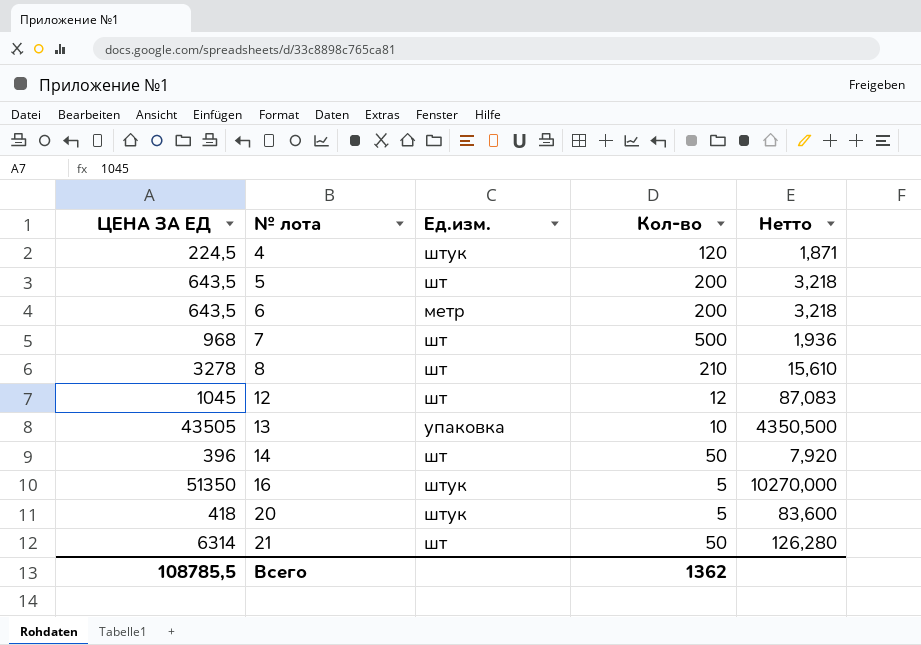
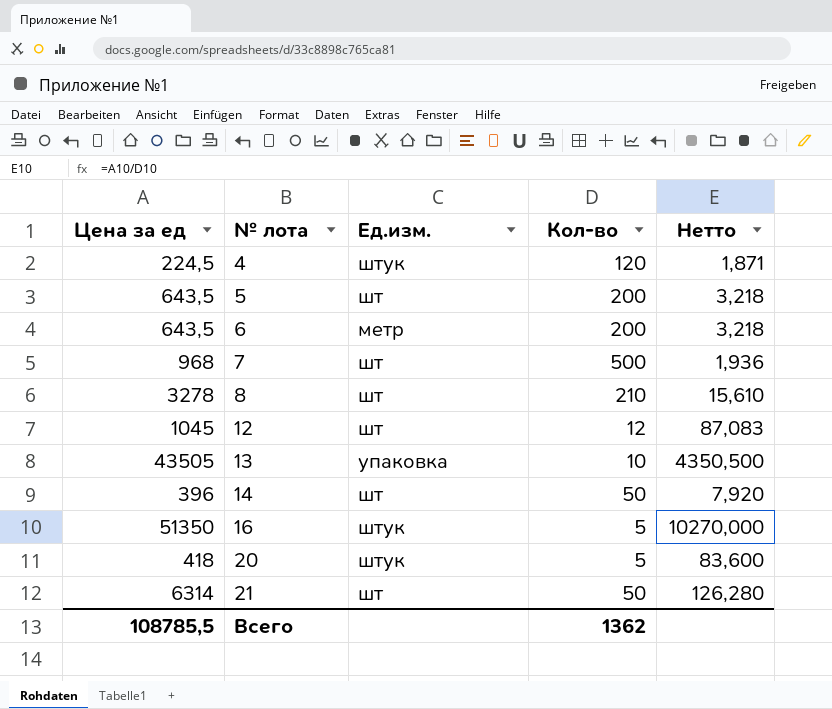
column name: ЦЕНА ЗА ЕД -> Цена за ед

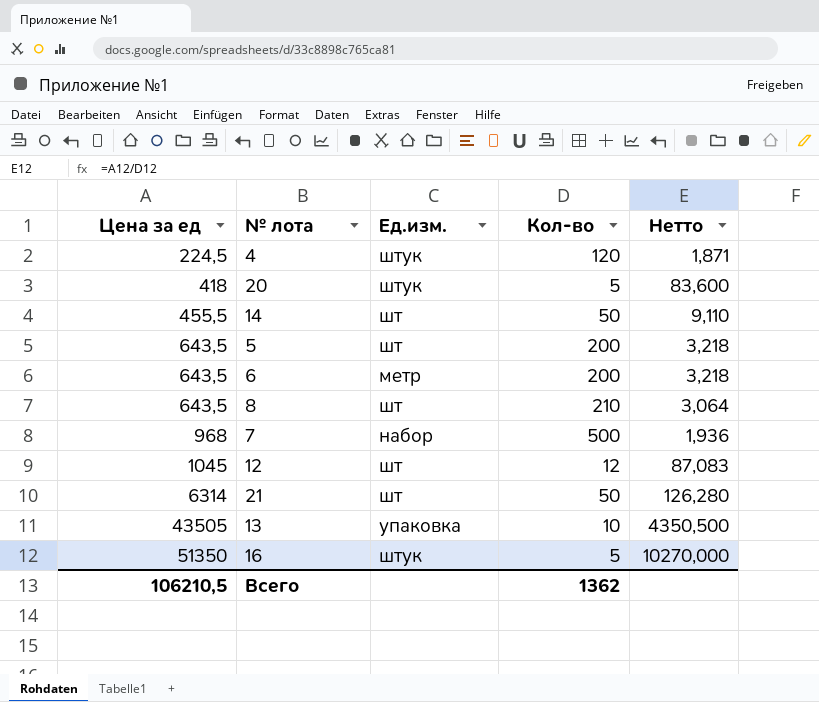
row order: № лота ascending -> Цена за ед ascending
14 | Цена за ед: 396 -> 455,5
14 | Нетто: 7,920 -> 9,110
8 | Цена за ед: 3278 -> 643,5
8 | Нетто: 15,610 -> 3,064
7 | Ед.изм.: шт -> набор
Всего | Цена за ед: 108785,5 -> 106210,5

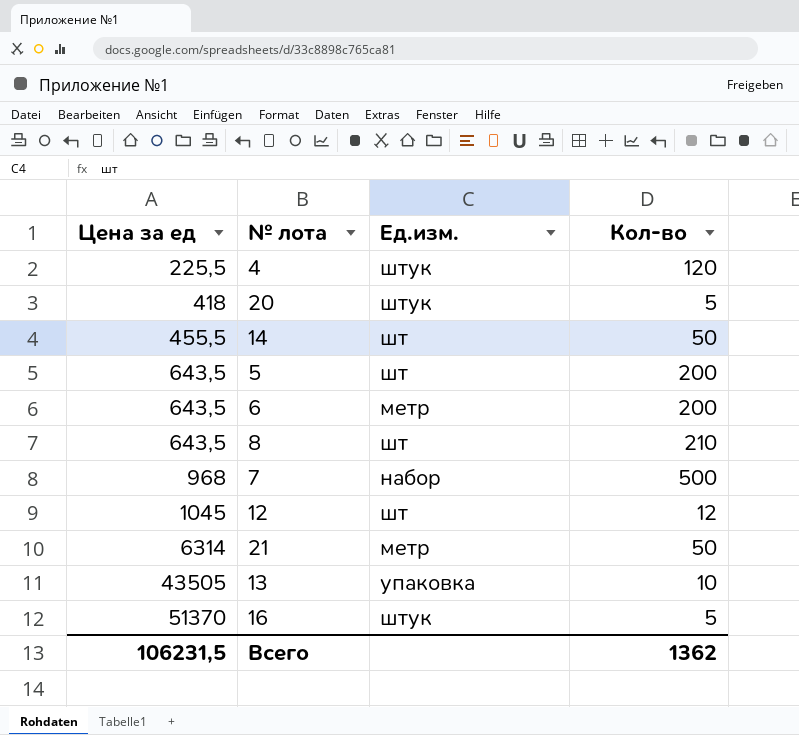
column Нетто | formula: [Цена за ед] / [Кол-во] -> none
4 | Цена за ед: 224,5 -> 225,5
21 | Ед.изм.: шт -> метр
16 | Цена за ед: 51350 -> 51370
Всего | Цена за ед: 106210,5 -> 106231,5

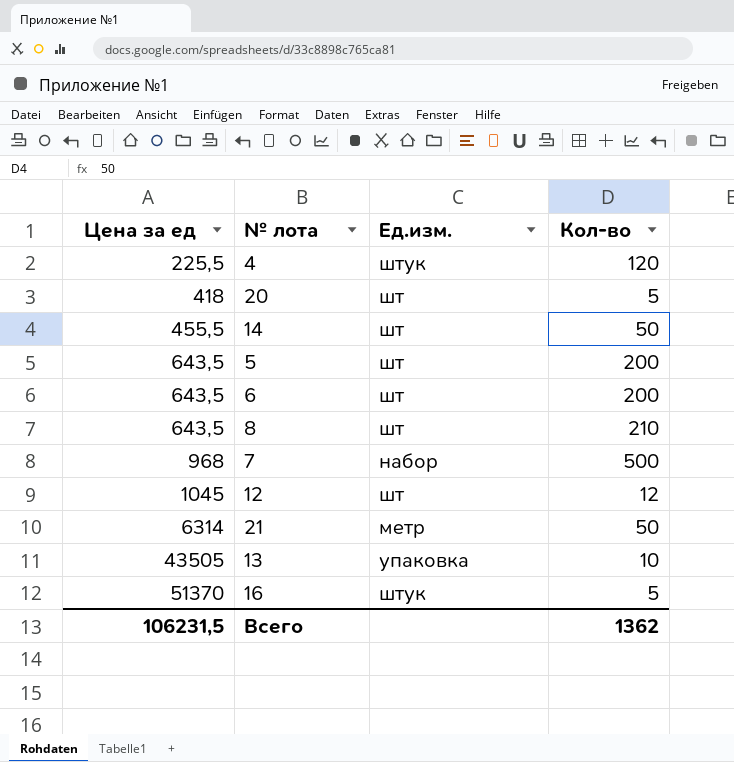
20 | Ед.изм.: штук -> шт
6 | Ед.изм.: метр -> шт

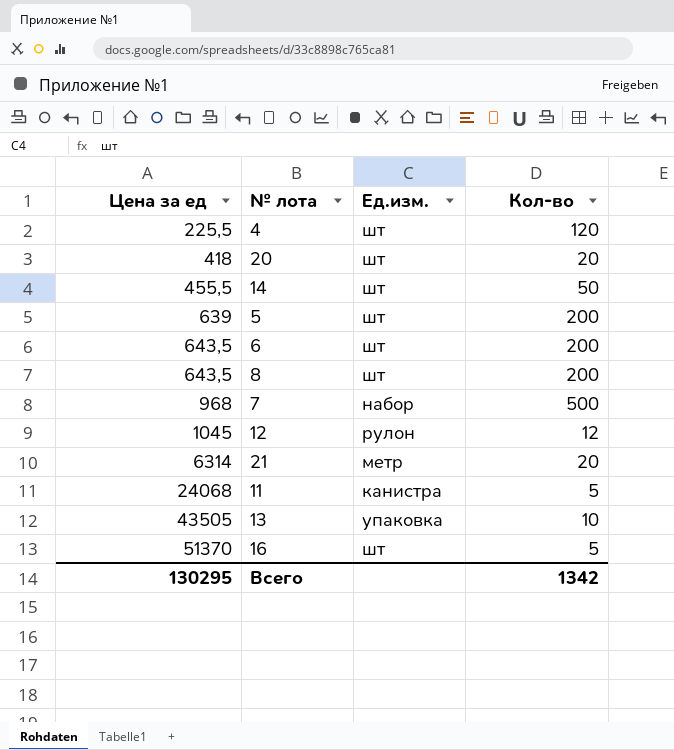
4 | Ед.изм.: штук -> шт
20 | Кол-во: 5 -> 20
5 | Цена за ед: 643,5 -> 639
8 | Кол-во: 210 -> 200
12 | Ед.изм.: шт -> рулон
21 | Кол-во: 50 -> 20
row 11: none -> 24068 | канистра | 5
16 | Ед.изм.: штук -> шт
Всего | Цена за ед: 106231,5 -> 130295
Всего | Кол-во: 1362 -> 1342

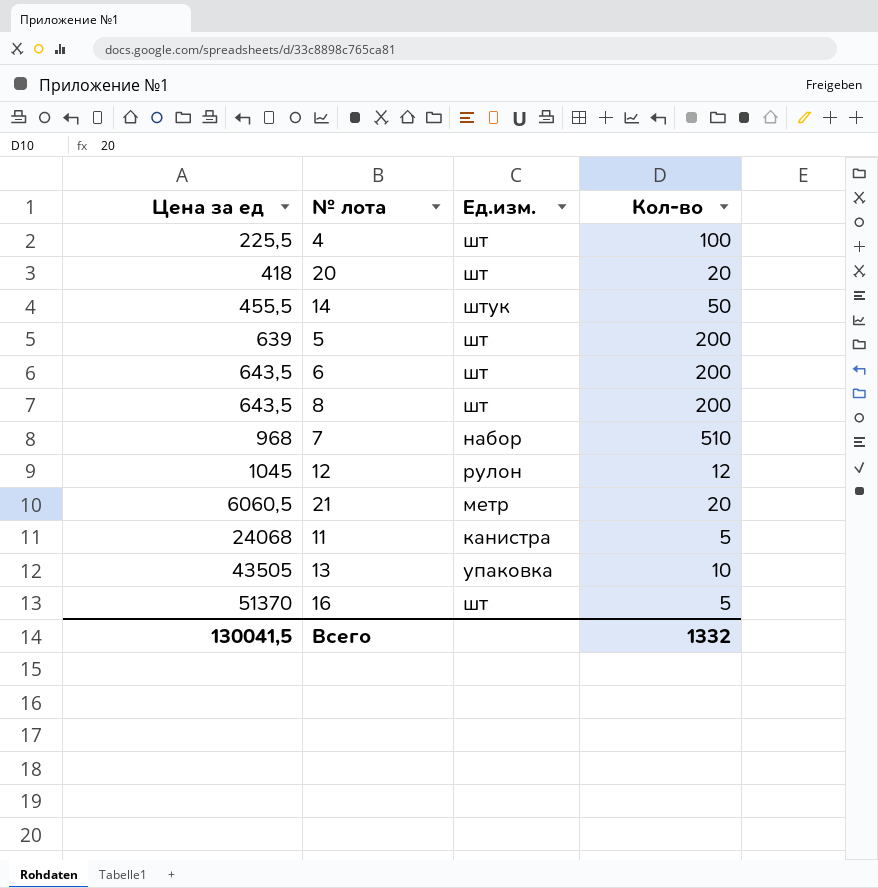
4 | Кол-во: 120 -> 100
14 | Ед.изм.: шт -> штук
7 | Кол-во: 500 -> 510
21 | Цена за ед: 6314 -> 6060,5
Всего | Цена за ед: 130295 -> 130041,5
Всего | Кол-во: 1342 -> 1332

